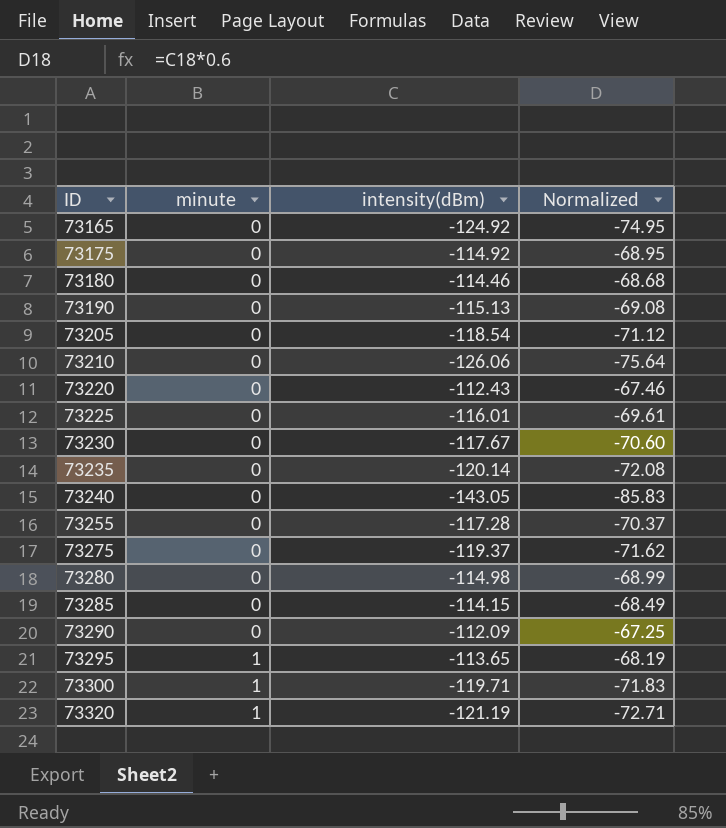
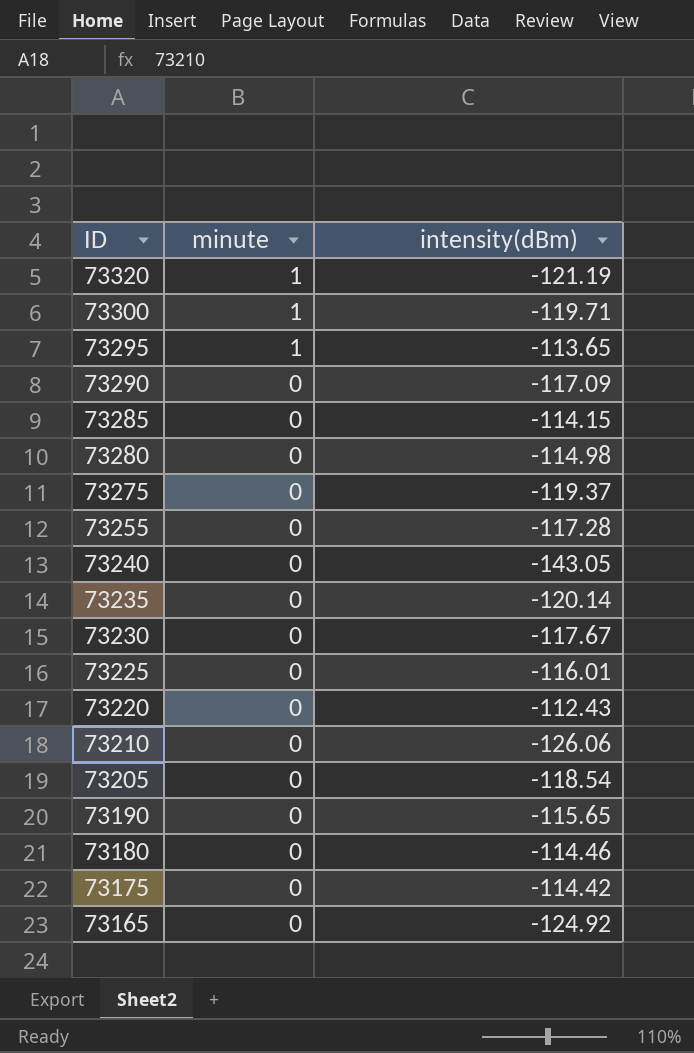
row order: ID ascending -> ID descending
column Normalized | formula: [intensity(dBm)] * 0.6 -> none
73290 | intensity(dBm): -112.09 -> -117.09
73190 | intensity(dBm): -115.13 -> -115.65
73175 | intensity(dBm): -114.92 -> -114.42

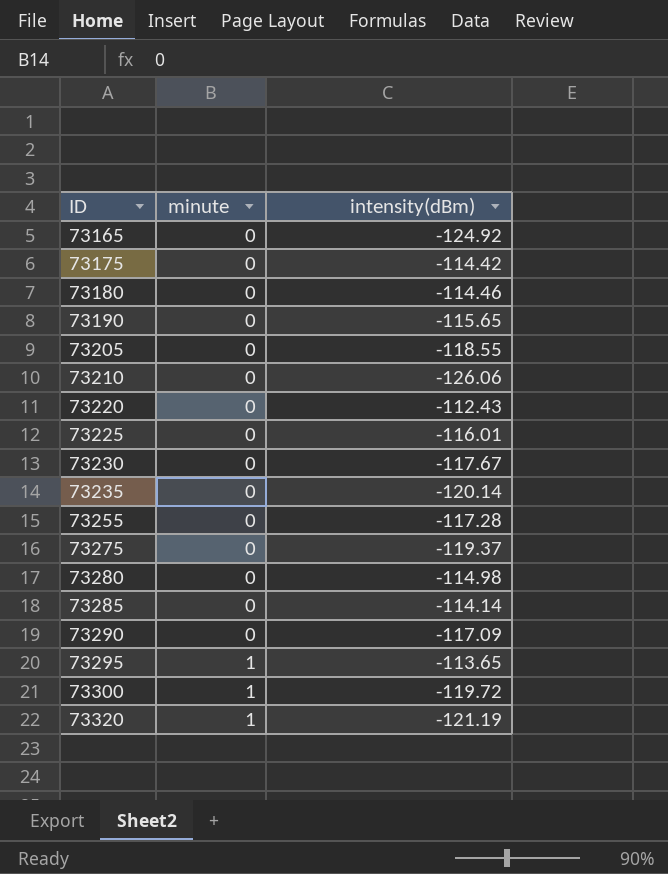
row order: ID descending -> ID ascending
row 73240: 0 | -143.05 -> none
73205 | intensity(dBm): -118.54 -> -118.55
73285 | intensity(dBm): -114.15 -> -114.14
73300 | intensity(dBm): -119.71 -> -119.72

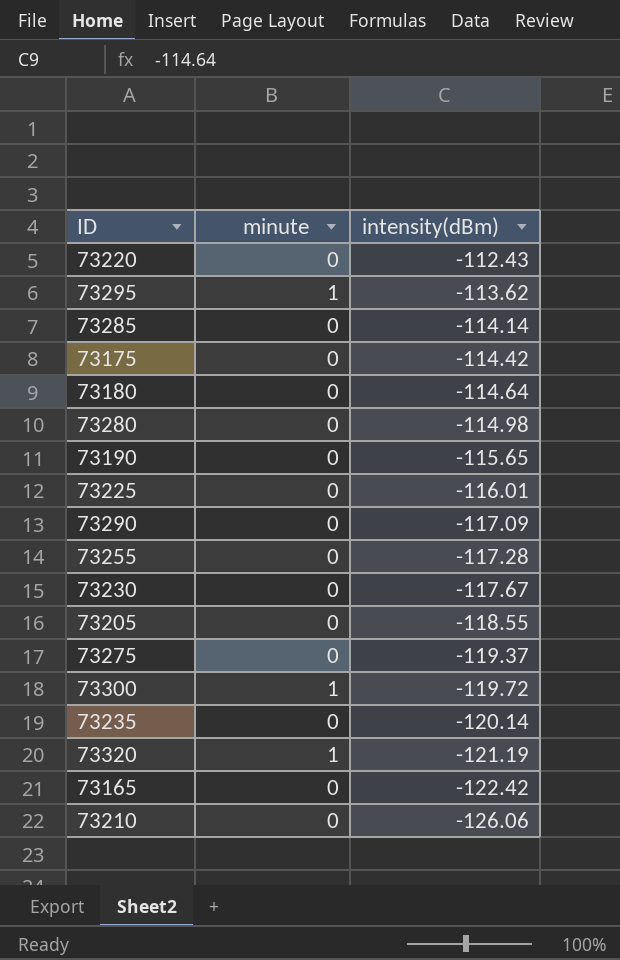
row order: ID ascending -> intensity(dBm) descending
73295 | intensity(dBm): -113.65 -> -113.62
73180 | intensity(dBm): -114.46 -> -114.64
73165 | intensity(dBm): -124.92 -> -122.42

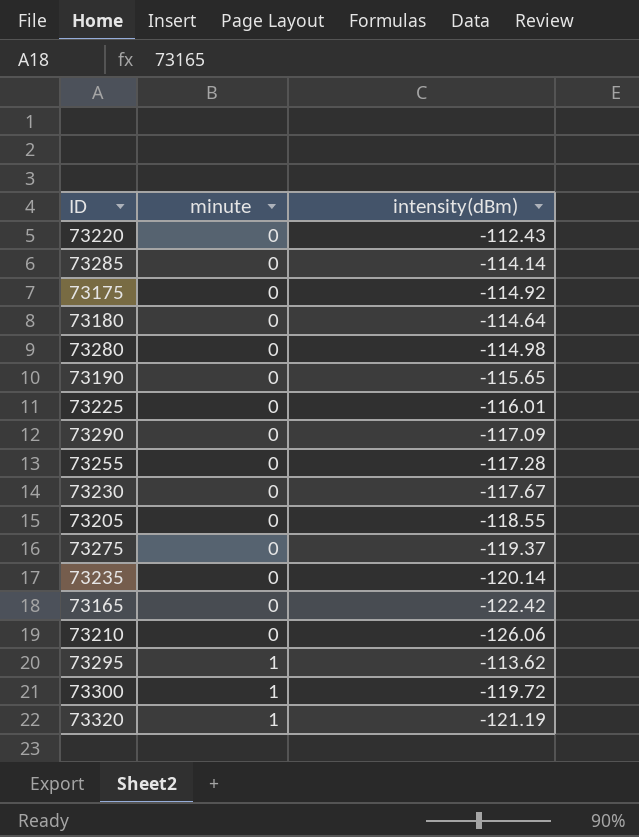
row order: intensity(dBm) descending -> minute ascending
73175 | intensity(dBm): -114.42 -> -114.92

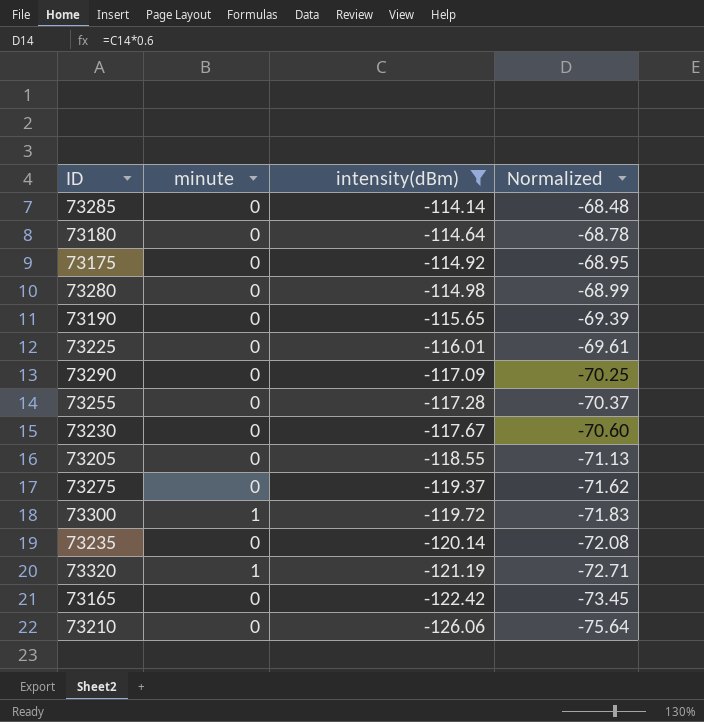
filter: none -> intensity(dBm) <= -114.14
row order: minute ascending -> intensity(dBm) descending
column Normalized | formula: none -> [intensity(dBm)] * 0.6

